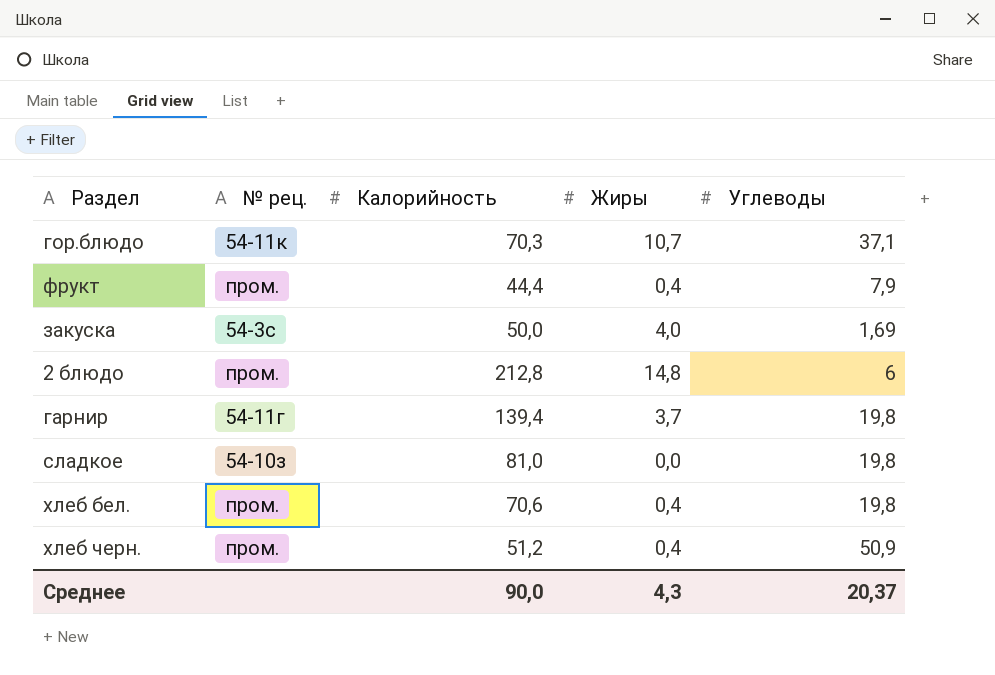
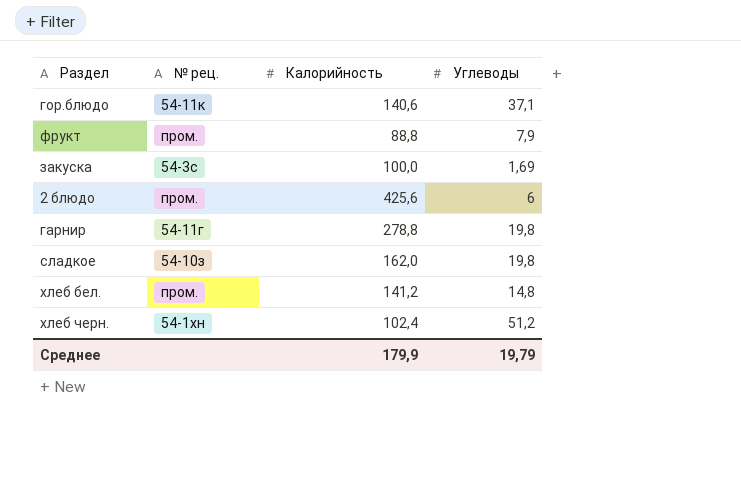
column Жиры | position: 4 -> none
гор.блюдо | Калорийность: 70,3 -> 140,6
фрукт | Калорийность: 44,4 -> 88,8
закуска | Калорийность: 50,0 -> 100,0
2 блюдо | Калорийность: 212,8 -> 425,6
гарнир | Калорийность: 139,4 -> 278,8
сладкое | Калорийность: 81,0 -> 162,0
хлеб бел. | Калорийность: 70,6 -> 141,2
хлеб бел. | Углеводы: 19,8 -> 14,8
хлеб черн. | № рец.: пром. -> 54-1хн
хлеб черн. | Калорийность: 51,2 -> 102,4
хлеб черн. | Углеводы: 50,9 -> 51,2
Среднее | Калорийность: 90,0 -> 179,9
Среднее | Углеводы: 20,37 -> 19,79

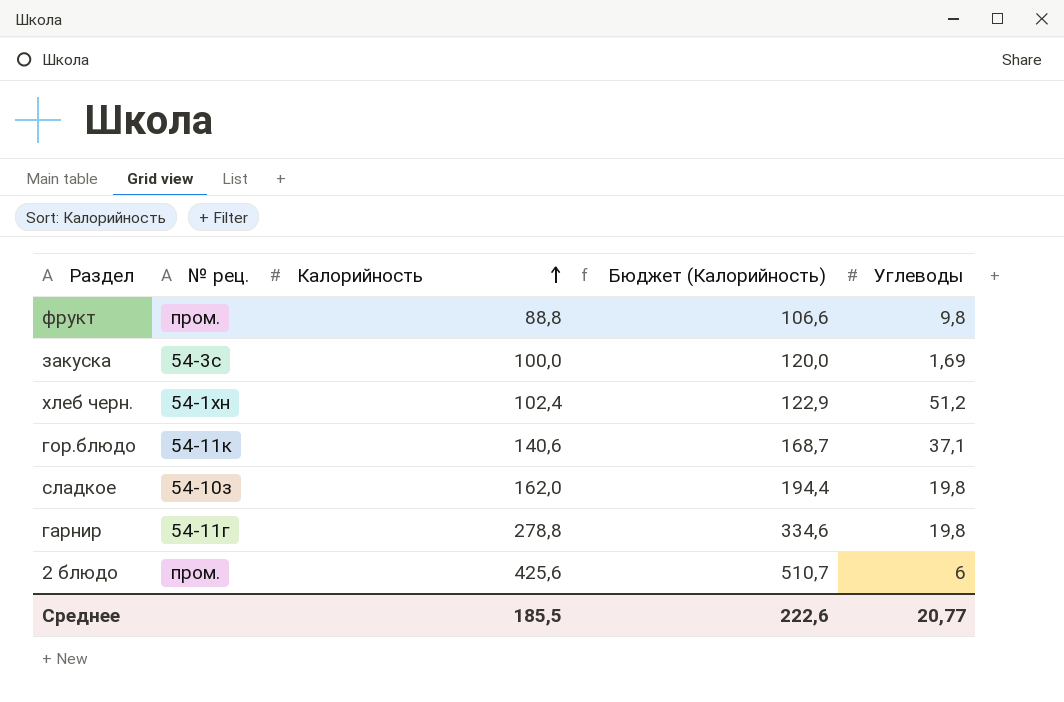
row order: none -> Калорийность ascending
column Бюджет (Калорийность) | formula: none -> [Калорийность] * 1,2
row хлеб бел.: пром. | 141,2 | 14,8 -> none
фрукт | Углеводы: 7,9 -> 9,8
Среднее | Калорийность: 179,9 -> 185,5
Среднее | Углеводы: 19,79 -> 20,77

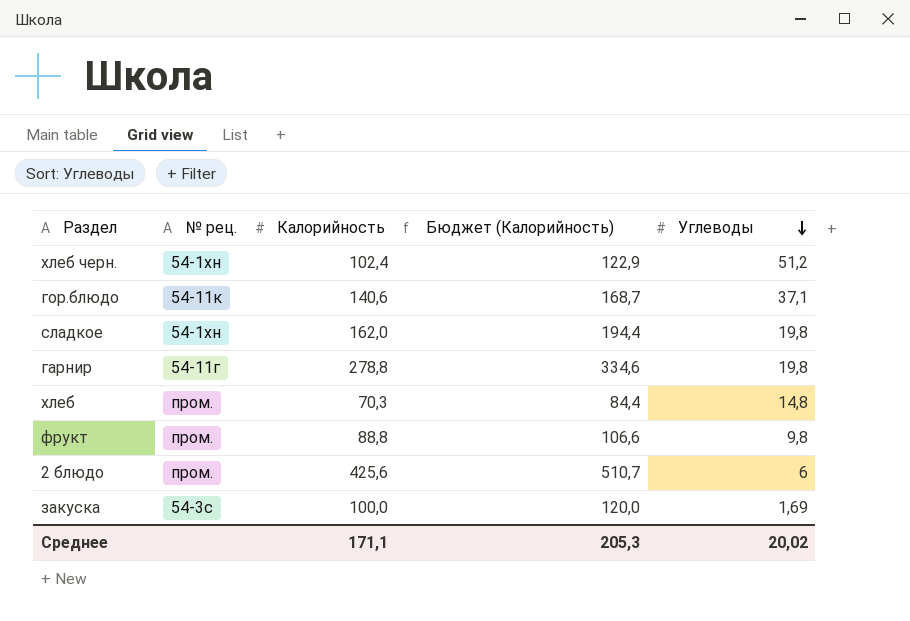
row order: Калорийность ascending -> Углеводы descending
сладкое | № рец.: 54-10з -> 54-1хн
row хлеб: none -> пром. | 70,3 | 84,4 | 14,8
Среднее | Калорийность: 185,5 -> 171,1
Среднее | Бюджет (Калорийность): 222,6 -> 205,3
Среднее | Углеводы: 20,77 -> 20,02

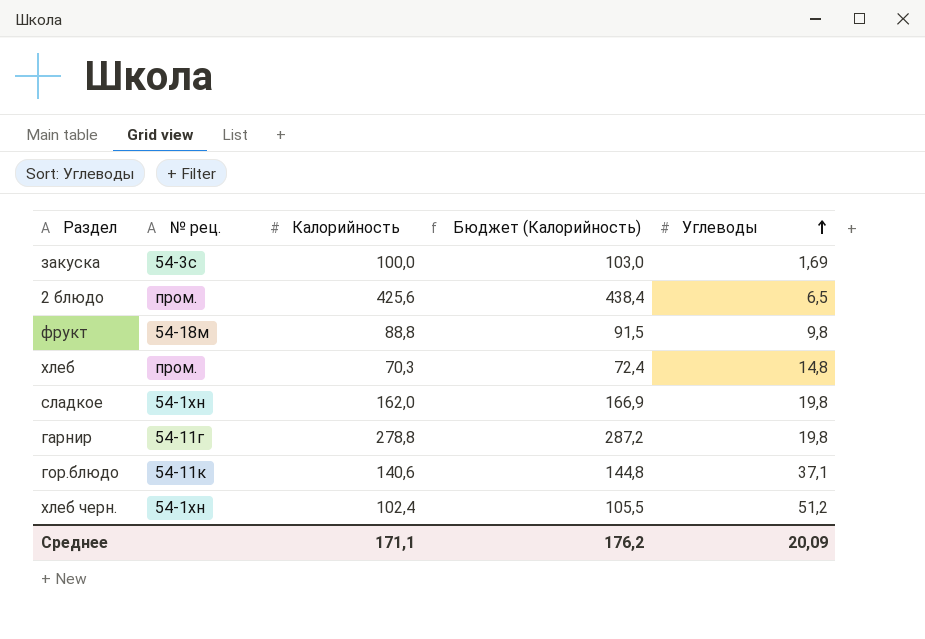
row order: Углеводы descending -> Углеводы ascending
column Бюджет (Калорийность) | formula: [Калорийность] * 1,2 -> [Калорийность] * 1,03
2 блюдо | Углеводы: 6 -> 6,5
фрукт | № рец.: пром. -> 54-18м
Среднее | Бюджет (Калорийность): 205,3 -> 176,2
Среднее | Углеводы: 20,02 -> 20,09

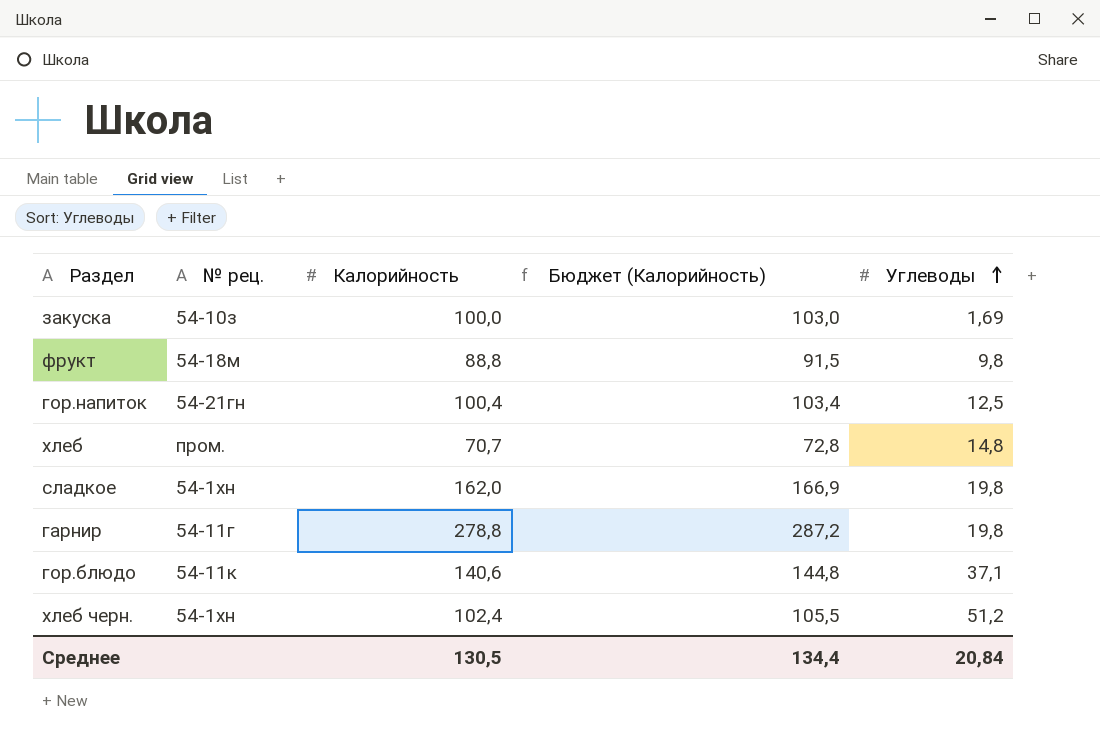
row 2 блюдо: пром. | 425,6 | 438,4 | 6,5 -> none
закуска | № рец.: 54-3с -> 54-10з
row гор.напиток: none -> 54-21гн | 100,4 | 103,4 | 12,5
хлеб | Калорийность: 70,3 -> 70,7
хлеб | Бюджет (Калорийность): 72,4 -> 72,8
Среднее | Калорийность: 171,1 -> 130,5
Среднее | Бюджет (Калорийность): 176,2 -> 134,4
Среднее | Углеводы: 20,09 -> 20,84

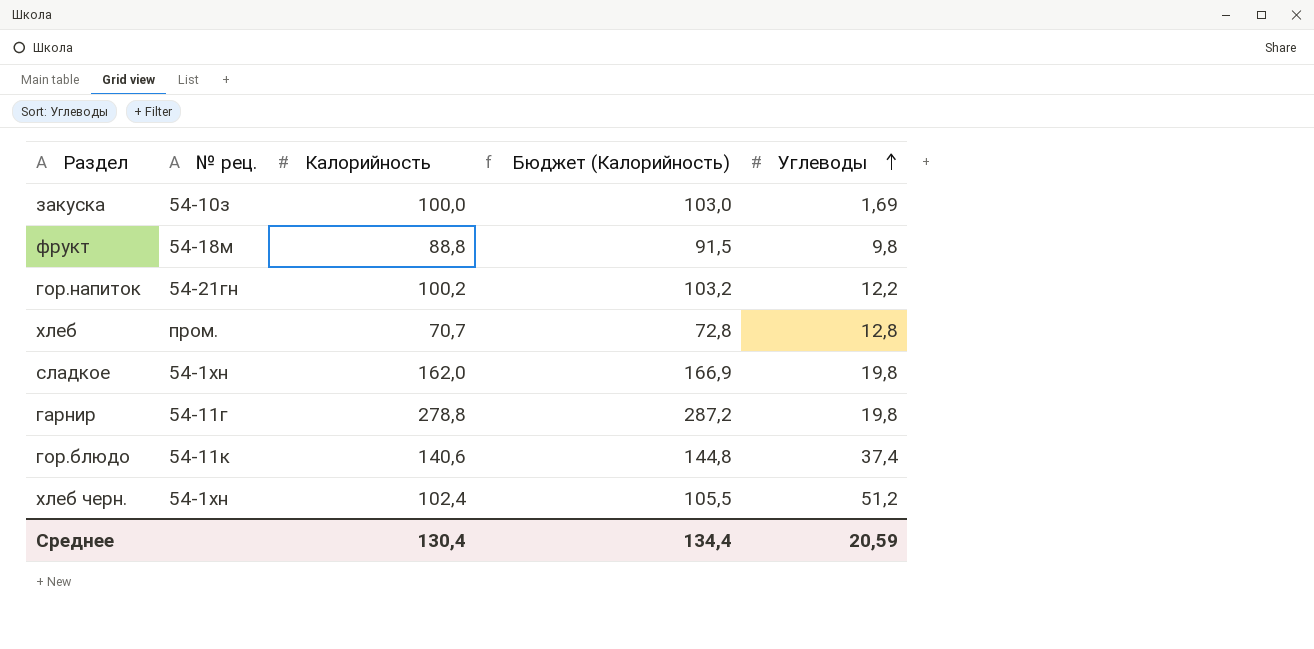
гор.напиток | Калорийность: 100,4 -> 100,2
гор.напиток | Бюджет (Калорийность): 103,4 -> 103,2
гор.напиток | Углеводы: 12,5 -> 12,2
хлеб | Углеводы: 14,8 -> 12,8
гор.блюдо | Углеводы: 37,1 -> 37,4
Среднее | Калорийность: 130,5 -> 130,4
Среднее | Углеводы: 20,84 -> 20,59

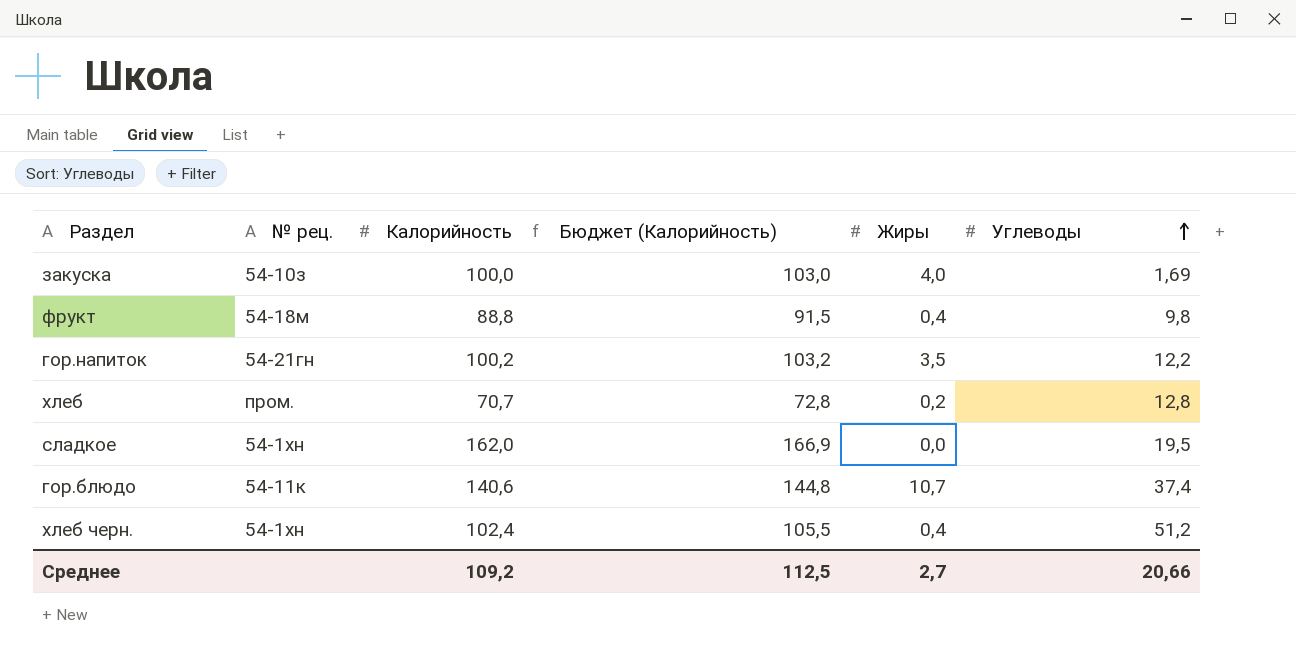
column Жиры | position: none -> 5
row гарнир: 54-11г | 278,8 | 287,2 | 19,8 -> none
сладкое | Углеводы: 19,8 -> 19,5
Среднее | Калорийность: 130,4 -> 109,2
Среднее | Бюджет (Калорийность): 134,4 -> 112,5
Среднее | Углеводы: 20,59 -> 20,66

